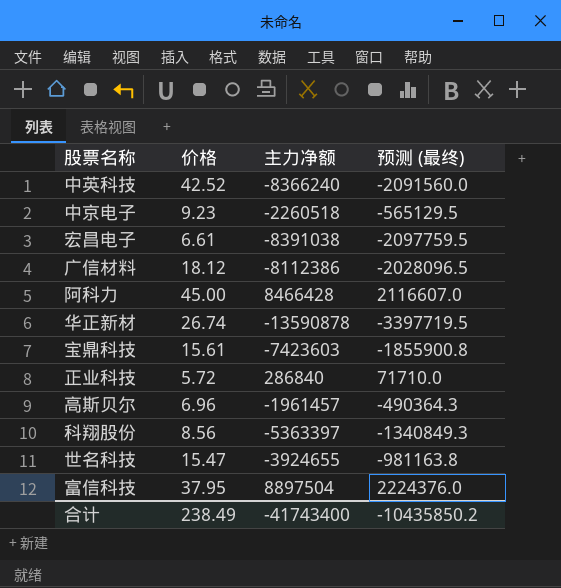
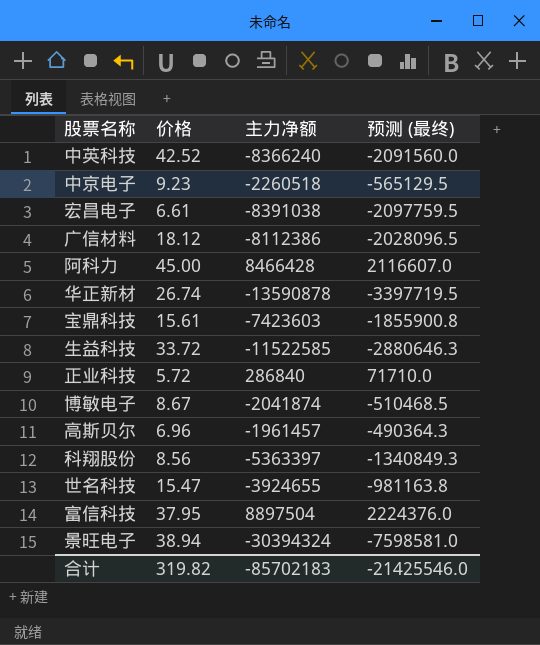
row 生益科技: none -> 33.72 | -11522585 | -2880646.3
row 博敏电子: none -> 8.67 | -2041874 | -510468.5
row 景旺电子: none -> 38.94 | -30394324 | -7598581.0
合计 | 价格: 238.49 -> 319.82
合计 | 主力净额: -41743400 -> -85702183
合计 | 预测 (最终): -10435850.2 -> -21425546.0

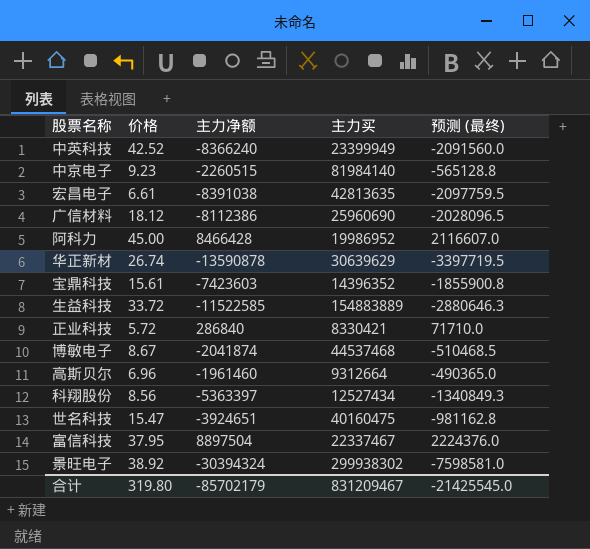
column 主力买 | position: none -> 4
中京电子 | 主力净额: -2260518 -> -2260515
中京电子 | 预测 (最终): -565129.5 -> -565128.8
高斯贝尔 | 主力净额: -1961457 -> -1961460
高斯贝尔 | 预测 (最终): -490364.3 -> -490365.0
世名科技 | 主力净额: -3924655 -> -3924651
世名科技 | 预测 (最终): -981163.8 -> -981162.8
景旺电子 | 价格: 38.94 -> 38.92
合计 | 价格: 319.82 -> 319.80
合计 | 主力净额: -85702183 -> -85702179
合计 | 预测 (最终): -21425546.0 -> -21425545.0

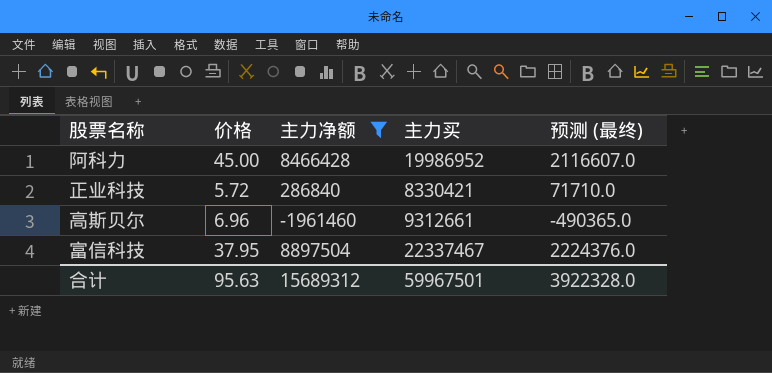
filter: none -> 主力净额 >= -1961460
高斯贝尔 | 主力买: 9312664 -> 9312661
合计 | 价格: 319.80 -> 95.63
合计 | 主力净额: -85702179 -> 15689312
合计 | 主力买: 831209467 -> 59967501
合计 | 预测 (最终): -21425545.0 -> 3922328.0

